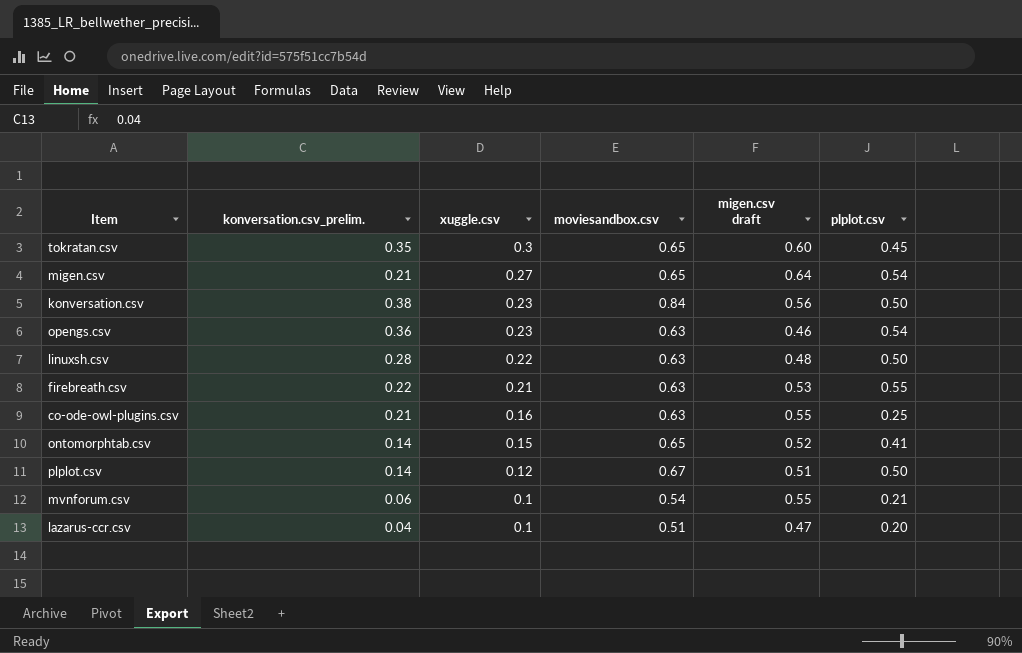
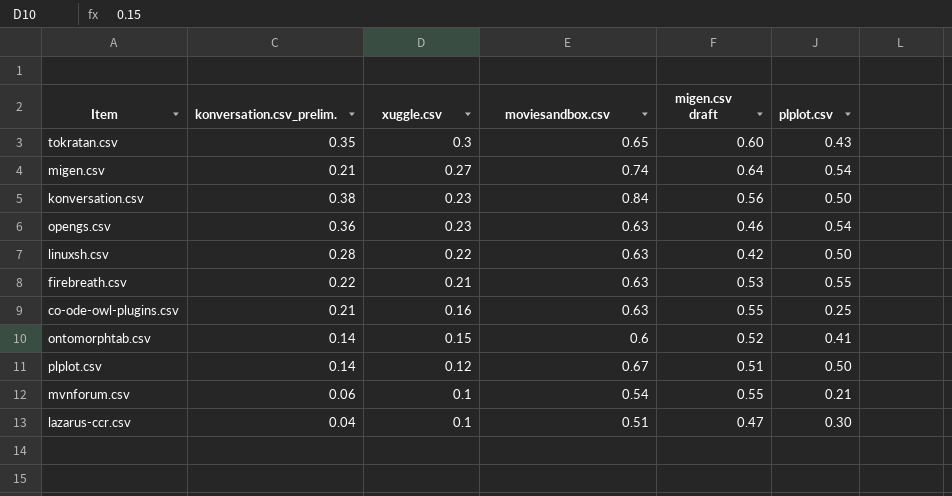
tokratan.csv | plplot.csv: 0.45 -> 0.43
migen.csv | moviesandbox.csv: 0.65 -> 0.74
linuxsh.csv | migen.csv draft: 0.48 -> 0.42
ontomorphtab.csv | moviesandbox.csv: 0.65 -> 0.6
lazarus-ccr.csv | plplot.csv: 0.20 -> 0.30

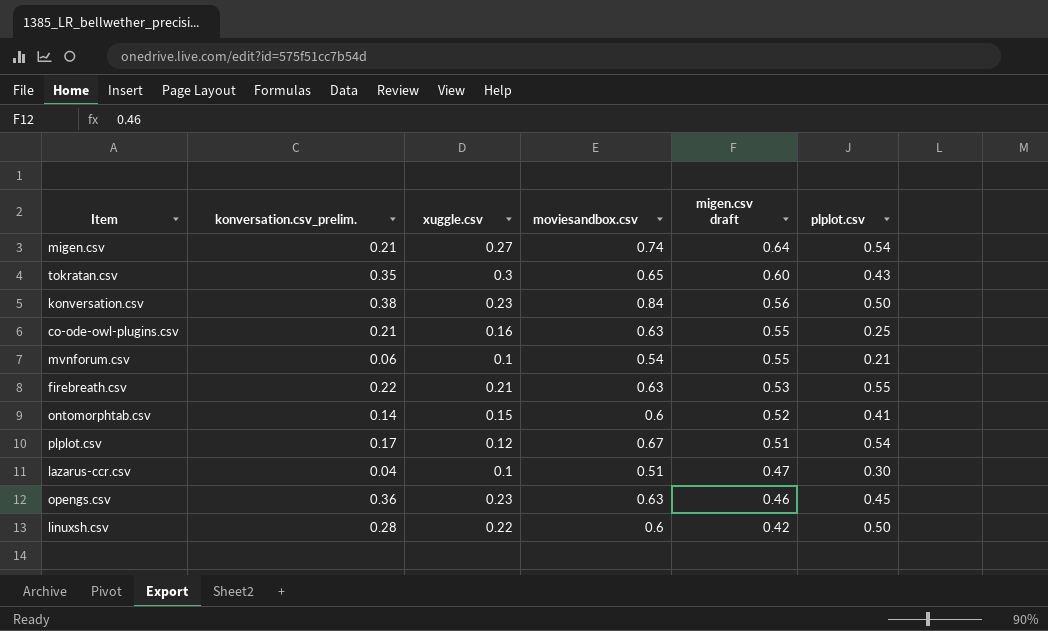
row order: xuggle.csv descending -> migen.csv draft descending
plplot.csv | konversation.csv_prelim.: 0.14 -> 0.17
plplot.csv | plplot.csv: 0.50 -> 0.54
opengs.csv | plplot.csv: 0.54 -> 0.45
linuxsh.csv | moviesandbox.csv: 0.63 -> 0.6

